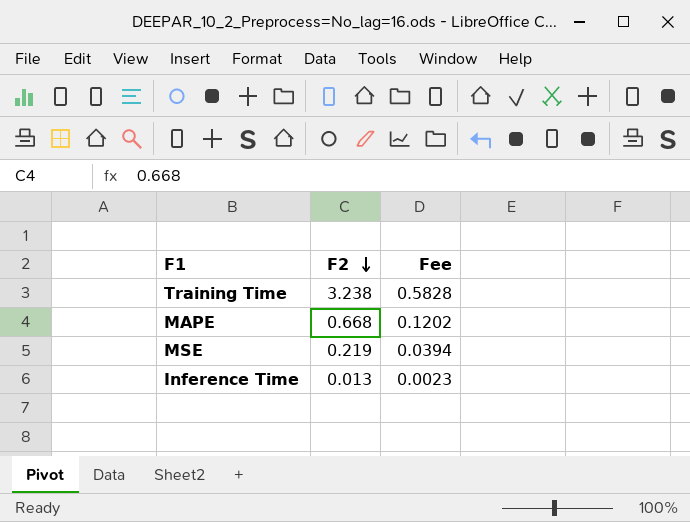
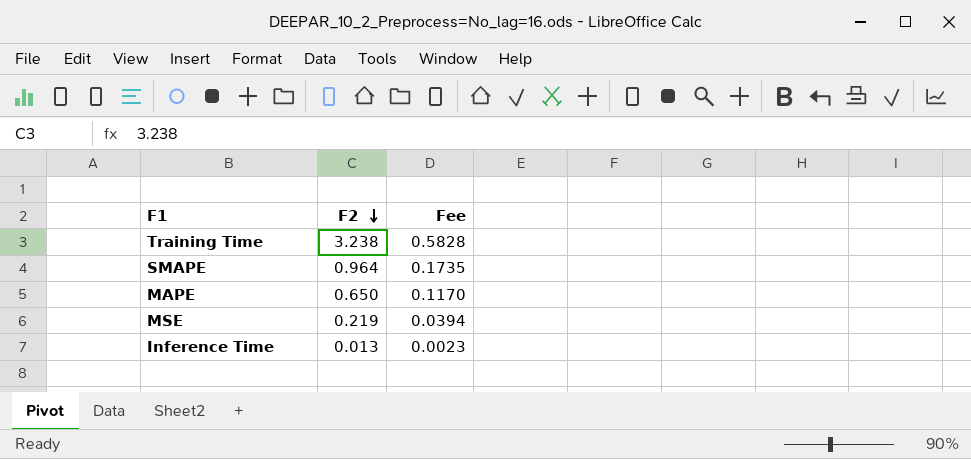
row SMAPE: none -> 0.964 | 0.1735
MAPE | F2: 0.668 -> 0.650
MAPE | Fee: 0.1202 -> 0.1170

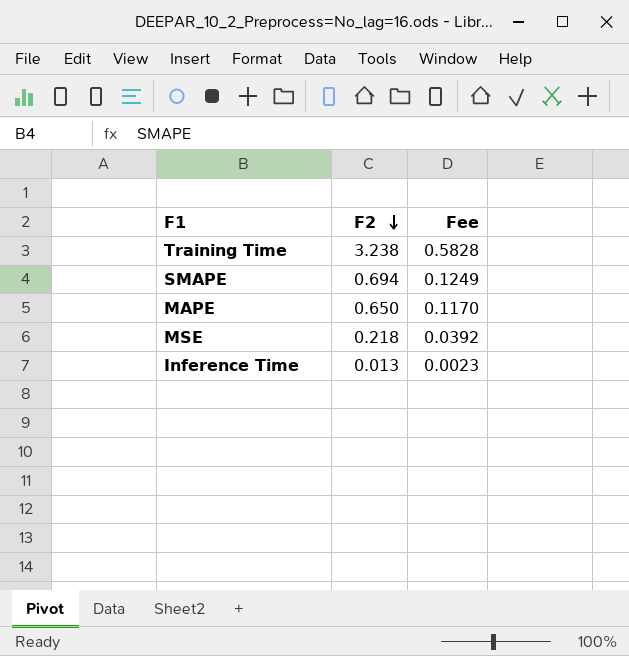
SMAPE | F2: 0.964 -> 0.694
SMAPE | Fee: 0.1735 -> 0.1249
MSE | F2: 0.219 -> 0.218
MSE | Fee: 0.0394 -> 0.0392

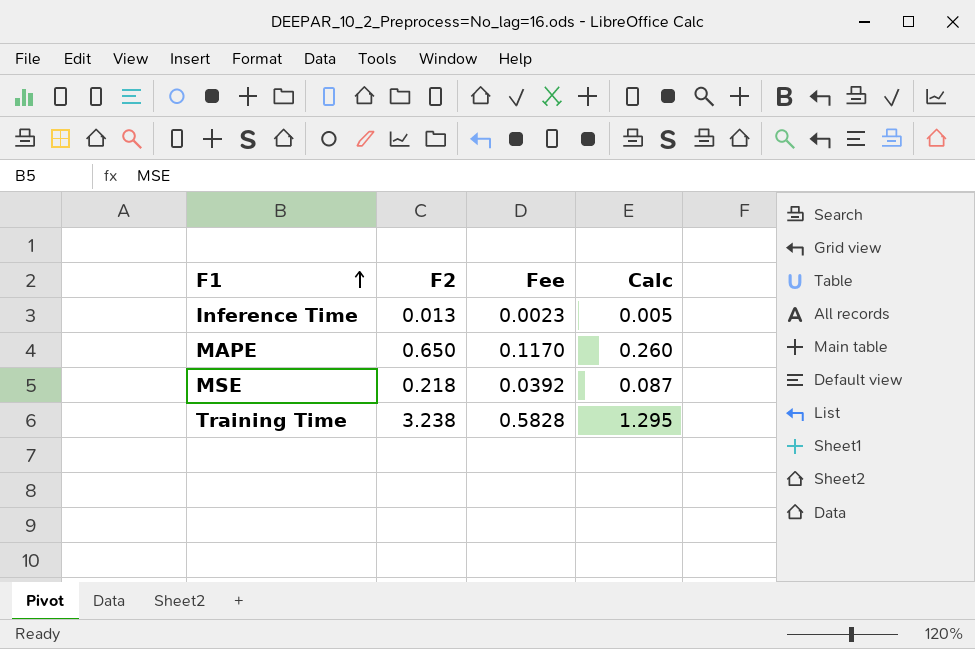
row order: F2 descending -> F1 ascending
column Calc | formula: none -> [F2] * 0.4
row SMAPE: 0.694 | 0.1249 -> none

